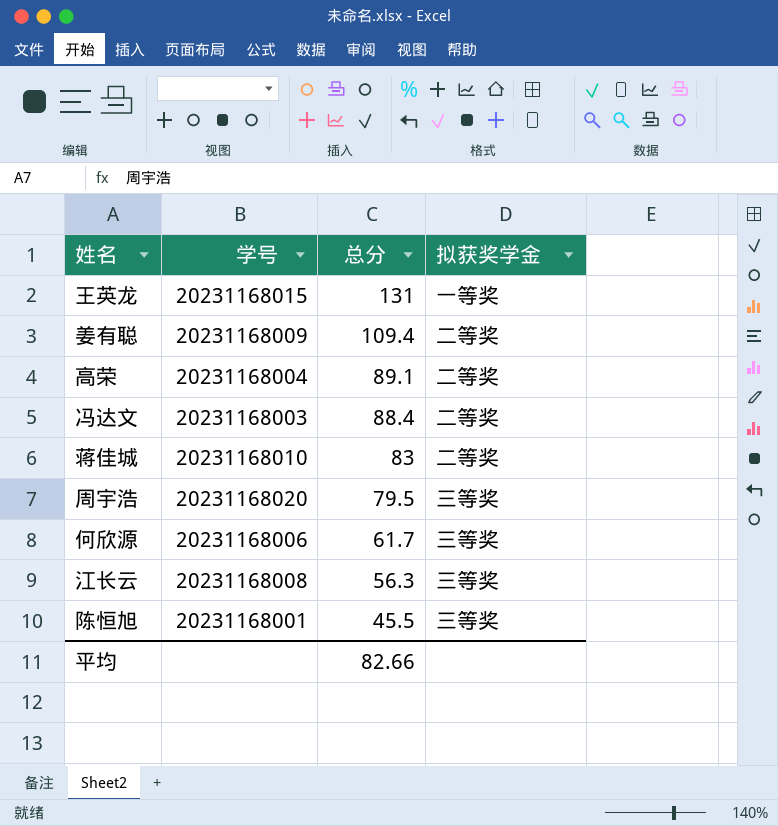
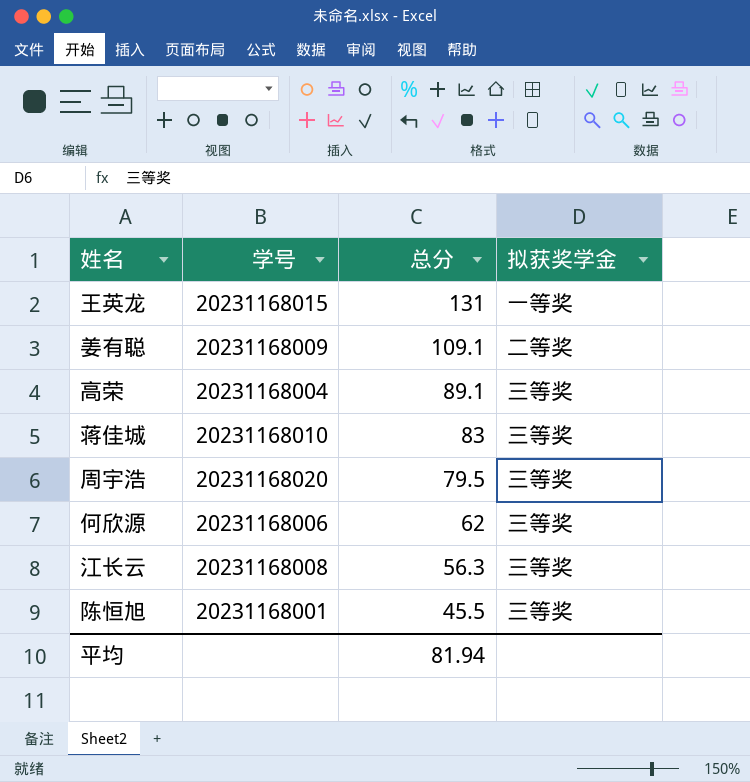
row 冯达文: 20231168003 | 88.4 | 二等奖 -> none
姜有聪 | 总分: 109.4 -> 109.1
高荣 | 拟获奖学金: 二等奖 -> 三等奖
蒋佳城 | 拟获奖学金: 二等奖 -> 三等奖
何欣源 | 总分: 61.7 -> 62
平均 | 总分: 82.66 -> 81.94

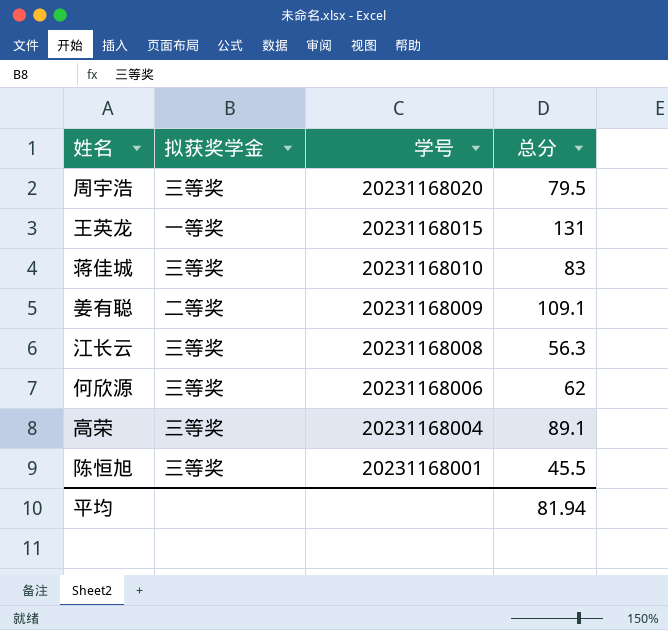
row order: 总分 descending -> 学号 descending
column 拟获奖学金 | position: 4 -> 2

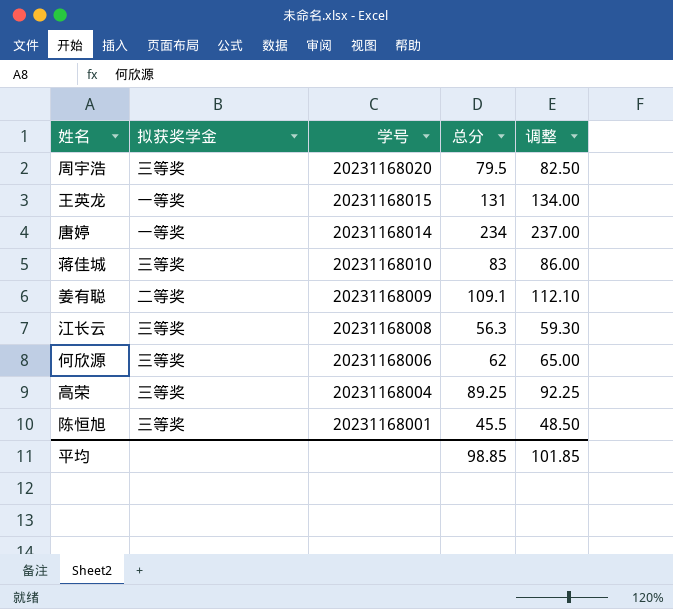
column 调整 | formula: none -> [总分] + 3
row 唐婷: none -> 一等奖 | 20231168014 | 234 | 237.00
高荣 | 总分: 89.1 -> 89.25
平均 | 总分: 81.94 -> 98.85

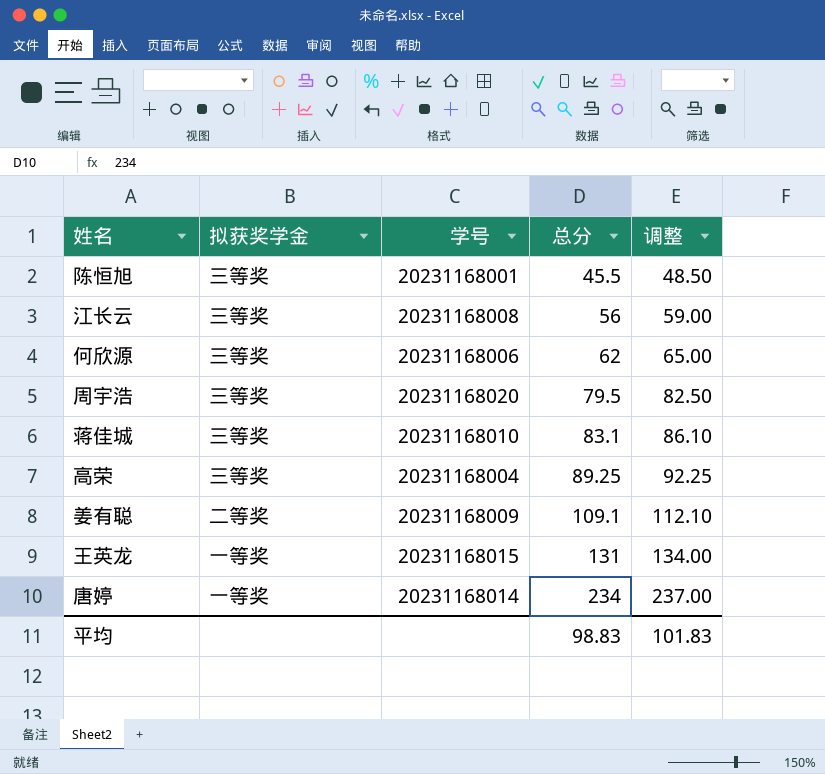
row order: 学号 descending -> 总分 ascending
江长云 | 总分: 56.3 -> 56
江长云 | 调整: 59.30 -> 59.00
蒋佳城 | 总分: 83 -> 83.1
蒋佳城 | 调整: 86.00 -> 86.10
平均 | 总分: 98.85 -> 98.83
平均 | 调整: 101.85 -> 101.83

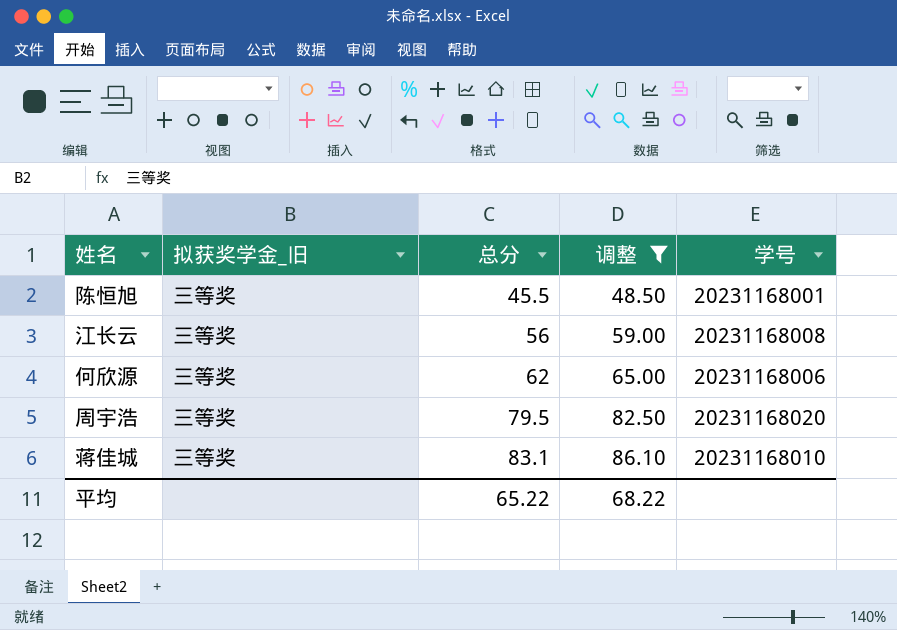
filter: none -> 调整 <= 86.10
column name: 拟获奖学金 -> 拟获奖学金_旧
column 学号 | position: 3 -> 5
平均 | 总分: 98.83 -> 65.22
平均 | 调整: 101.83 -> 68.22

